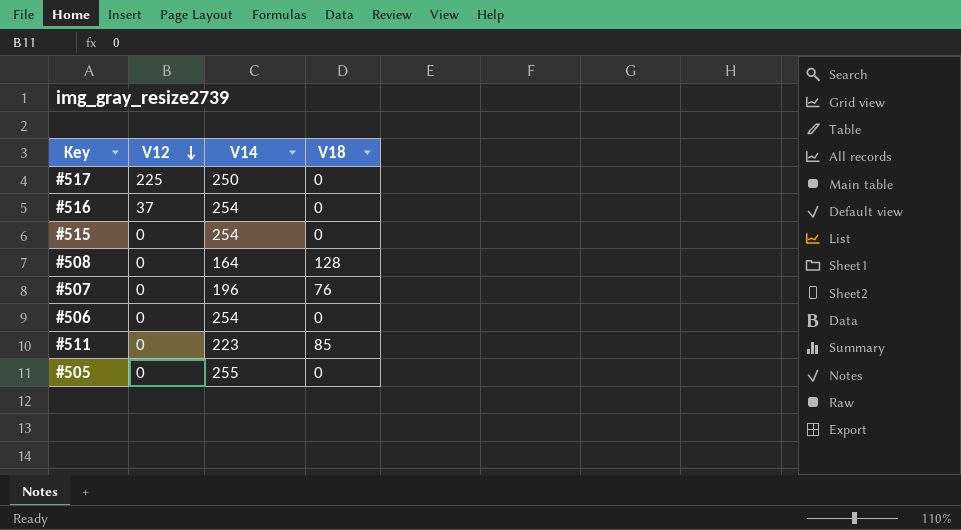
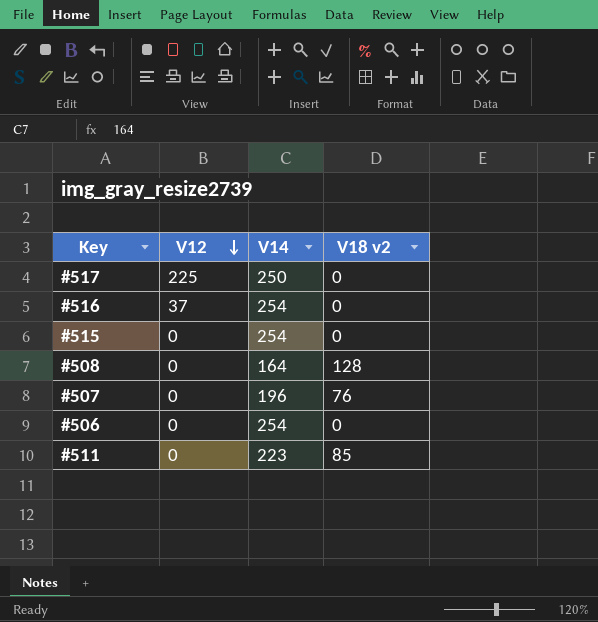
column name: V18 -> V18 v2
row #505: 0 | 255 | 0 -> none

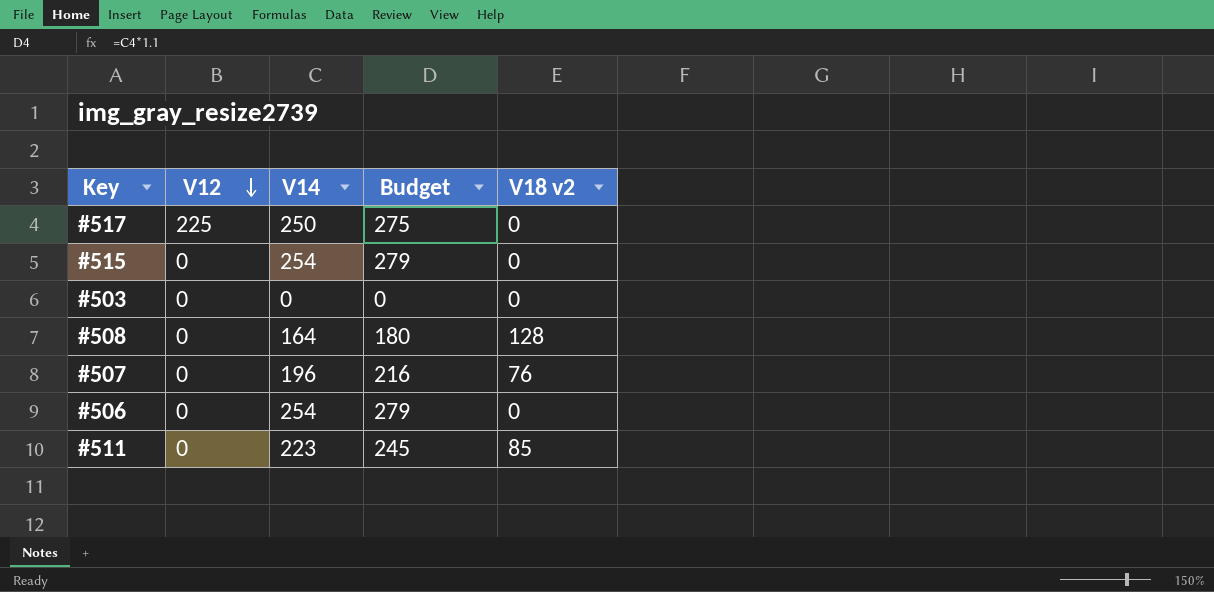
column Budget | formula: none -> [V14] * 1.1
row #516: 37 | 254 | 0 -> none
row #503: none -> 0 | 0 | 0 | 0

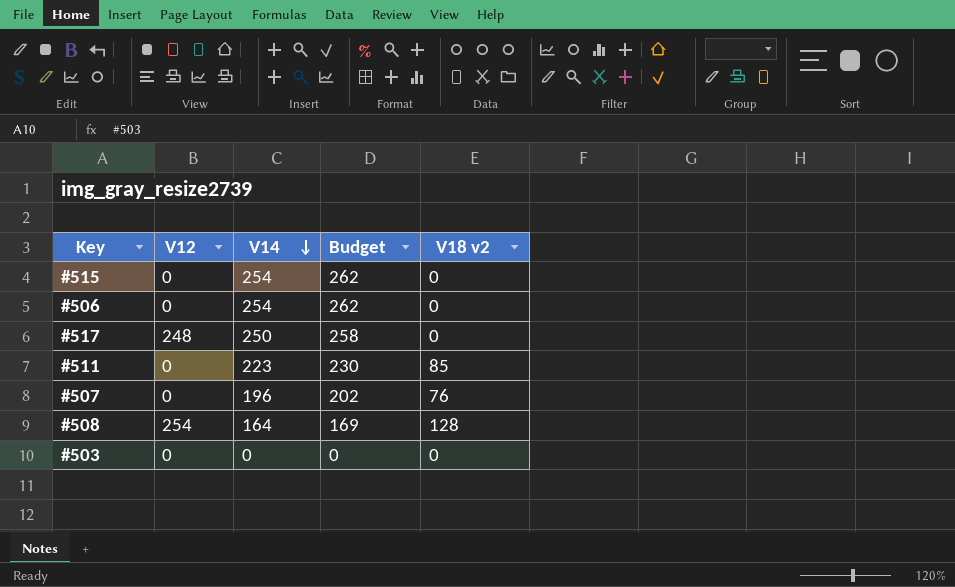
row order: V12 descending -> V14 descending
column Budget | formula: [V14] * 1.1 -> [V14] * 1.03
#517 | V12: 225 -> 248
#508 | V12: 0 -> 254

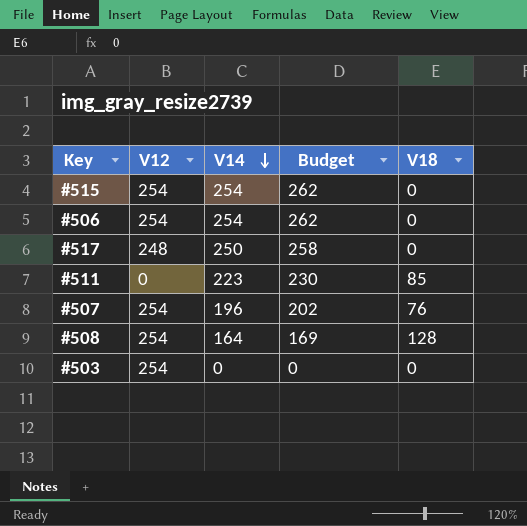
column name: V18 v2 -> V18
#515 | V12: 0 -> 254
#506 | V12: 0 -> 254
#507 | V12: 0 -> 254
#503 | V12: 0 -> 254

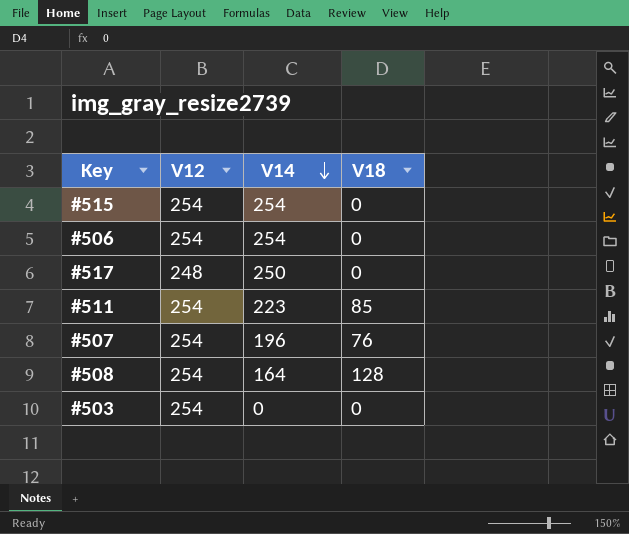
column Budget | formula: [V14] * 1.03 -> none
#511 | V12: 0 -> 254

